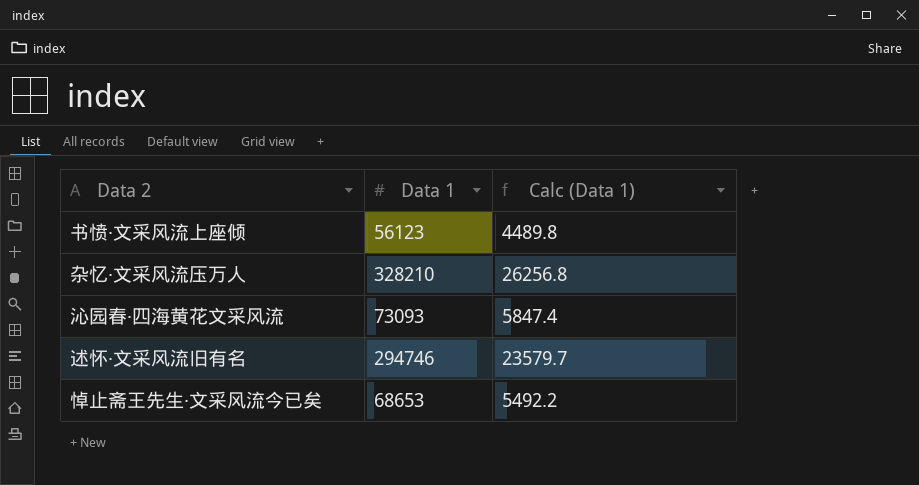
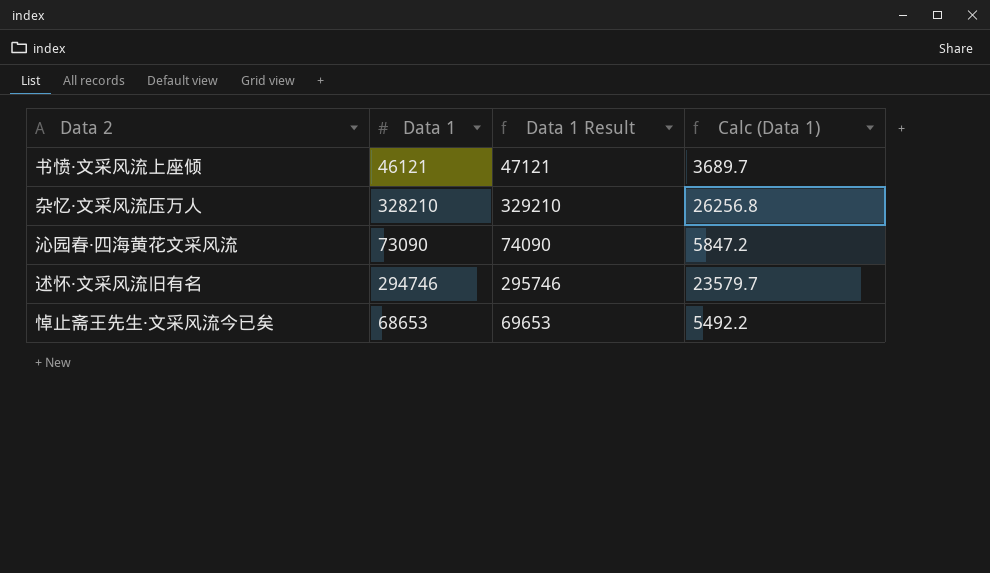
column Data 1 Result | formula: none -> [Data 1] + 1000
书愤·文采风流上座倾 | Data 1: 56123 -> 46121
书愤·文采风流上座倾 | Calc (Data 1): 4489.8 -> 3689.7
沁园春·四海黄花文采风流 | Data 1: 73093 -> 73090
沁园春·四海黄花文采风流 | Calc (Data 1): 5847.4 -> 5847.2

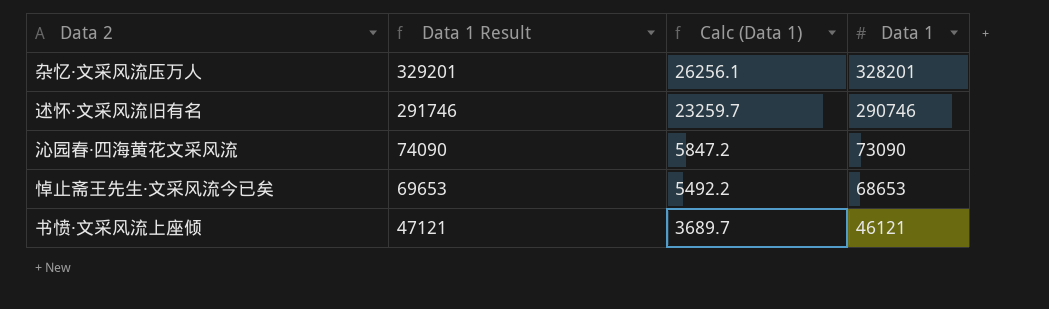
row order: none -> Data 1 Result descending
column Data 1 | position: 2 -> 4
杂忆·文采风流压万人 | Data 1 Result: 329210 -> 329201
杂忆·文采风流压万人 | Calc (Data 1): 26256.8 -> 26256.1
杂忆·文采风流压万人 | Data 1: 328210 -> 328201
述怀·文采风流旧有名 | Data 1 Result: 295746 -> 291746
述怀·文采风流旧有名 | Calc (Data 1): 23579.7 -> 23259.7
述怀·文采风流旧有名 | Data 1: 294746 -> 290746

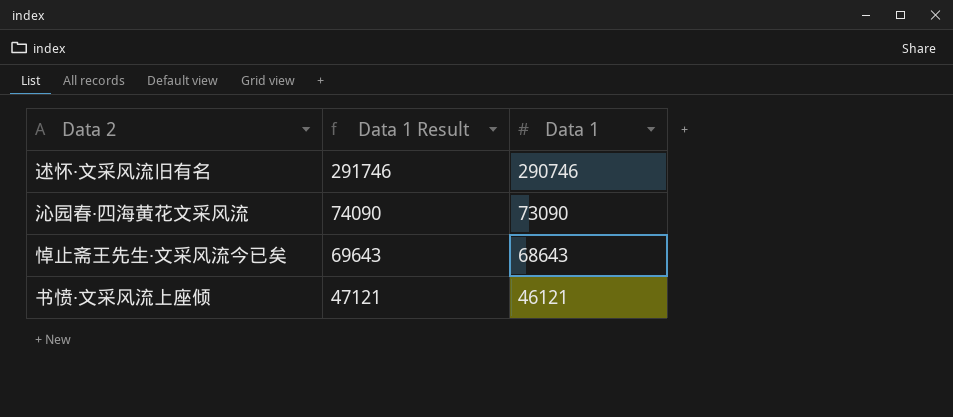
column Calc (Data 1) | formula: [Data 1] * 0.08 -> none
row 杂忆·文采风流压万人: 329201 | 26256.1 | 328201 -> none
悼止斋王先生·文采风流今已矣 | Data 1 Result: 69653 -> 69643
悼止斋王先生·文采风流今已矣 | Data 1: 68653 -> 68643

